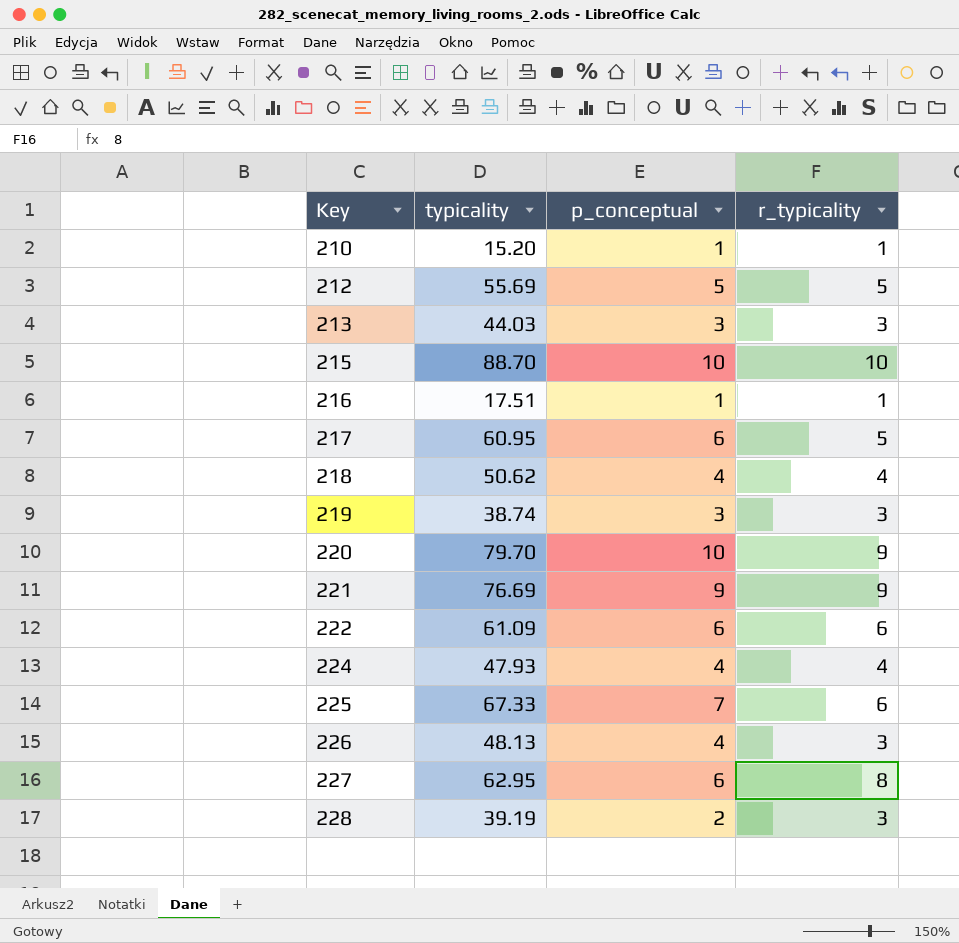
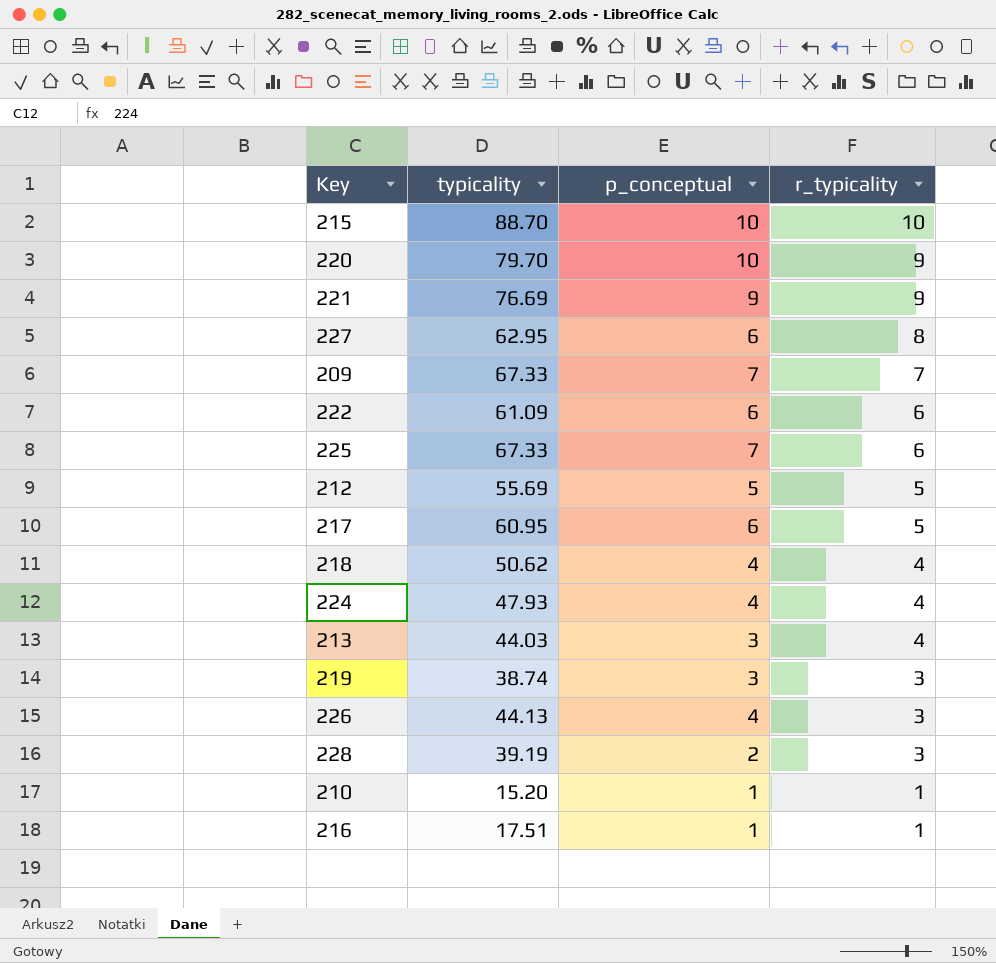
row order: Key ascending -> r_typicality descending
row 209: none -> 67.33 | 7 | 7
213 | r_typicality: 3 -> 4
226 | typicality: 48.13 -> 44.13

